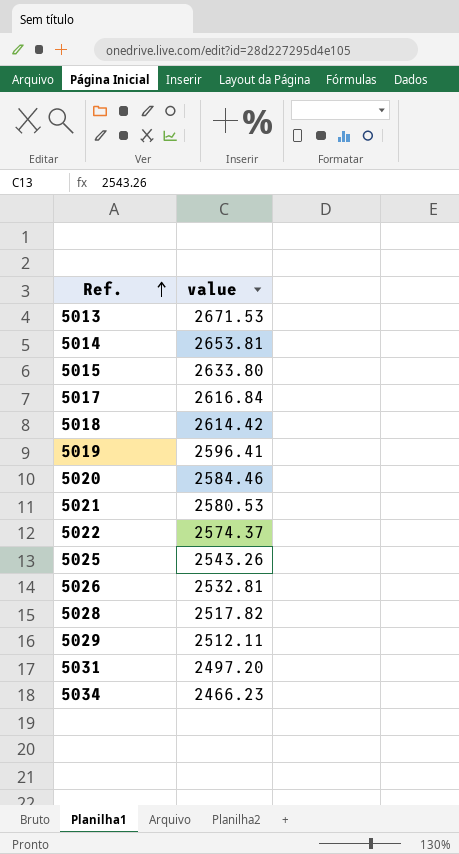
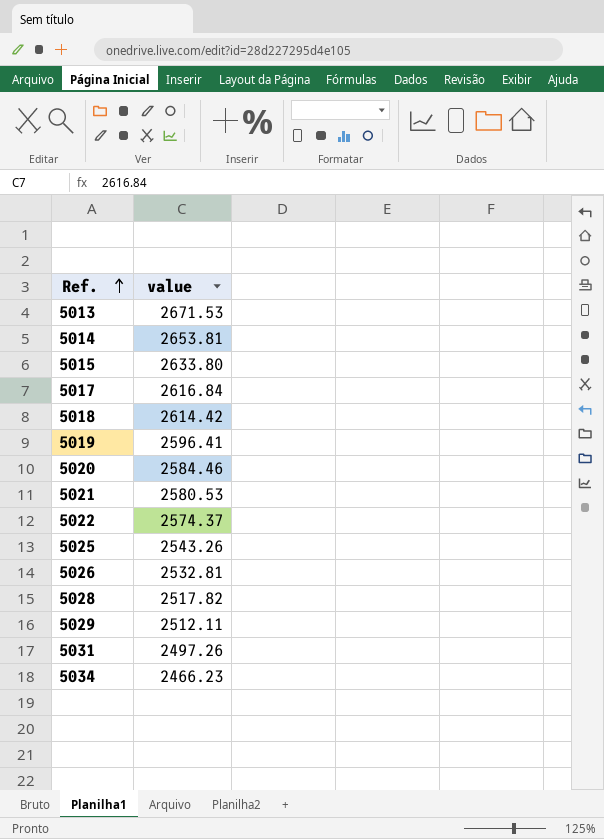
5031 | value: 2497.20 -> 2497.26

